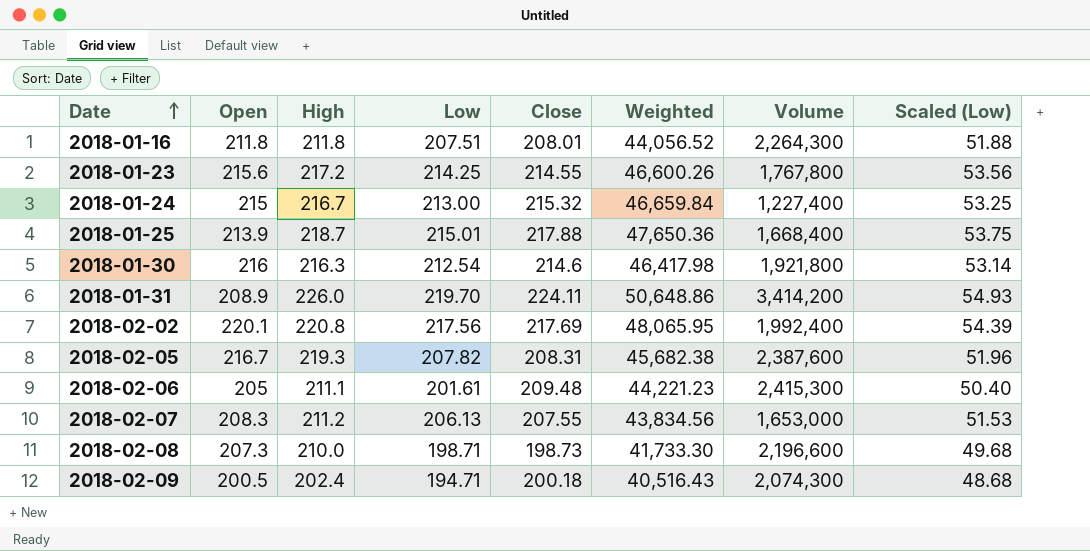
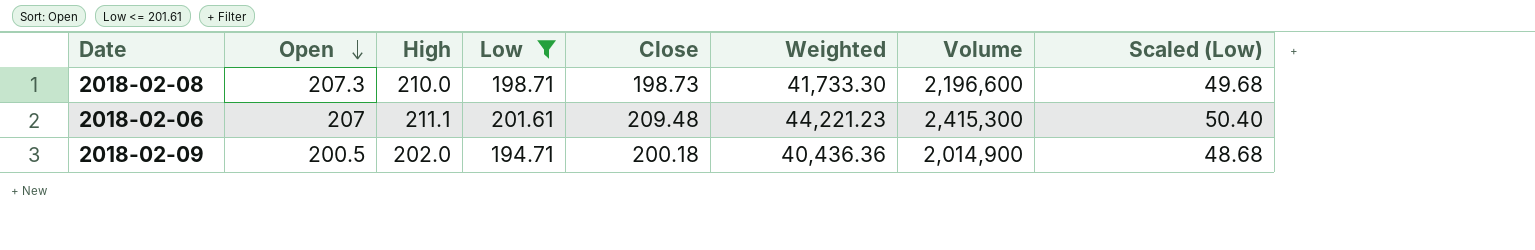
filter: none -> Low <= 201.61
row order: Date ascending -> Open descending
2018-02-06 | Open: 205 -> 207
2018-02-09 | High: 202.4 -> 202.0
2018-02-09 | Weighted: 40,516.43 -> 40,436.36
2018-02-09 | Volume: 2,074,300 -> 2,014,900

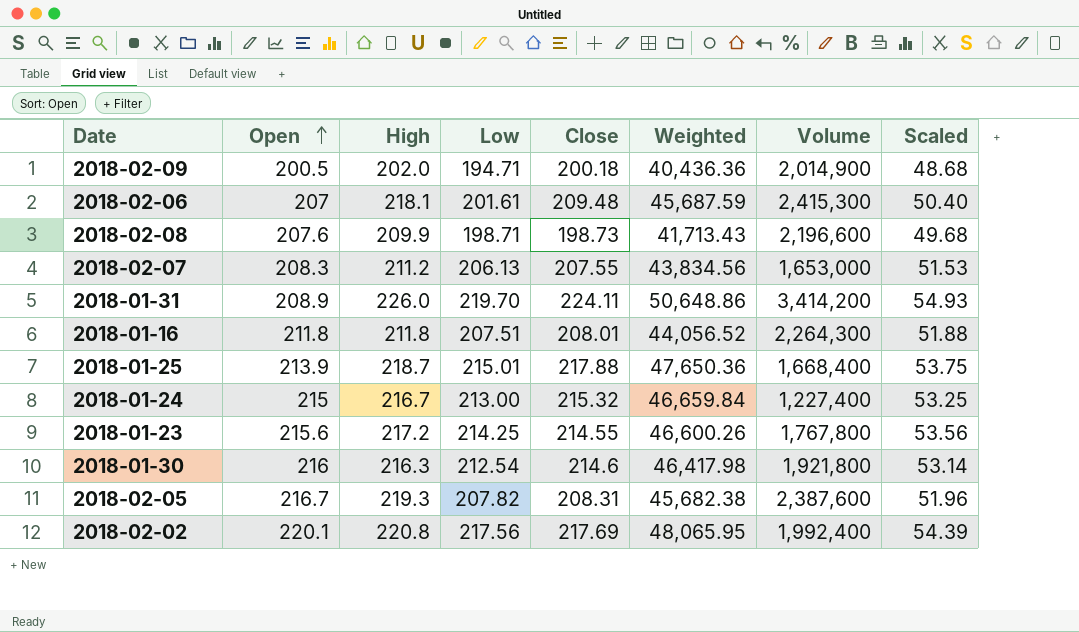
filter: Low <= 201.61 -> none
row order: Open descending -> Open ascending
column name: Scaled (Low) -> Scaled
2018-02-06 | High: 211.1 -> 218.1
2018-02-06 | Weighted: 44,221.23 -> 45,687.59
2018-02-08 | Open: 207.3 -> 207.6
2018-02-08 | High: 210.0 -> 209.9
2018-02-08 | Weighted: 41,733.30 -> 41,713.43

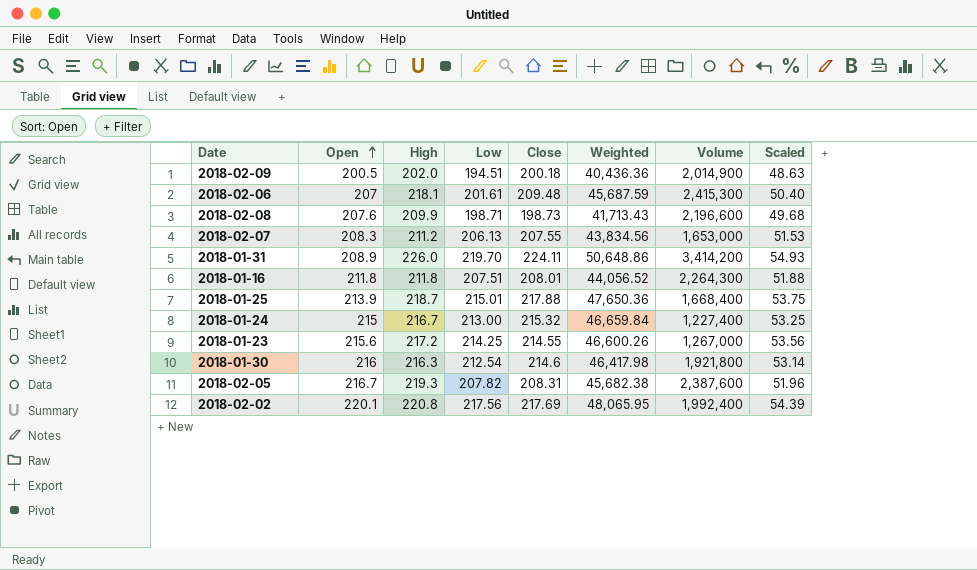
2018-02-09 | Low: 194.71 -> 194.51
2018-02-09 | Scaled: 48.68 -> 48.63
2018-01-23 | Volume: 1,767,800 -> 1,267,000

